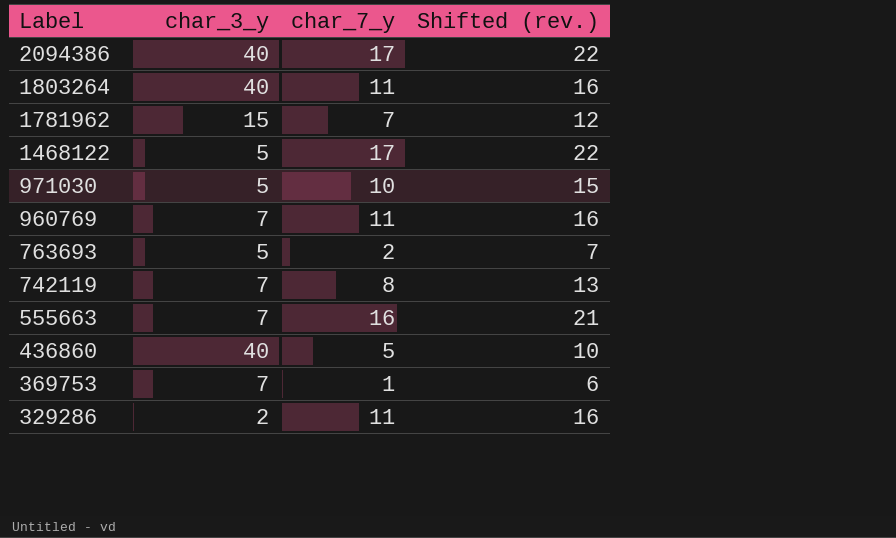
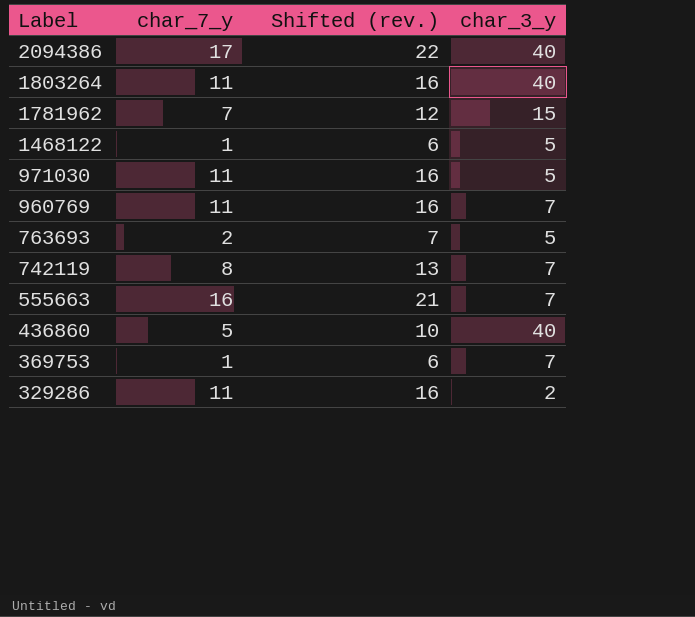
column char_3_y | position: 2 -> 4
1468122 | char_7_y: 17 -> 1
1468122 | Shifted (rev.): 22 -> 6
971030 | char_7_y: 10 -> 11
971030 | Shifted (rev.): 15 -> 16

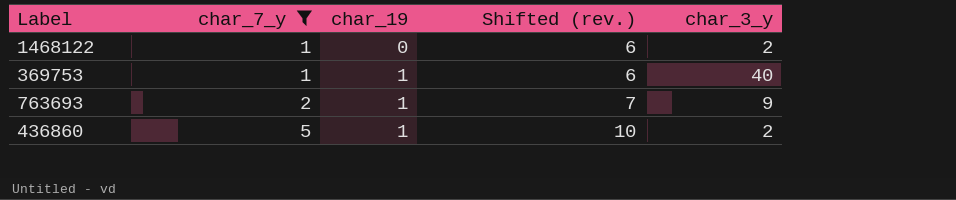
filter: none -> char_7_y <= 5
row order: Label descending -> char_7_y ascending
column char_19 | position: none -> 3
1468122 | char_3_y: 5 -> 2
369753 | char_3_y: 7 -> 40
763693 | char_3_y: 5 -> 9
436860 | char_3_y: 40 -> 2

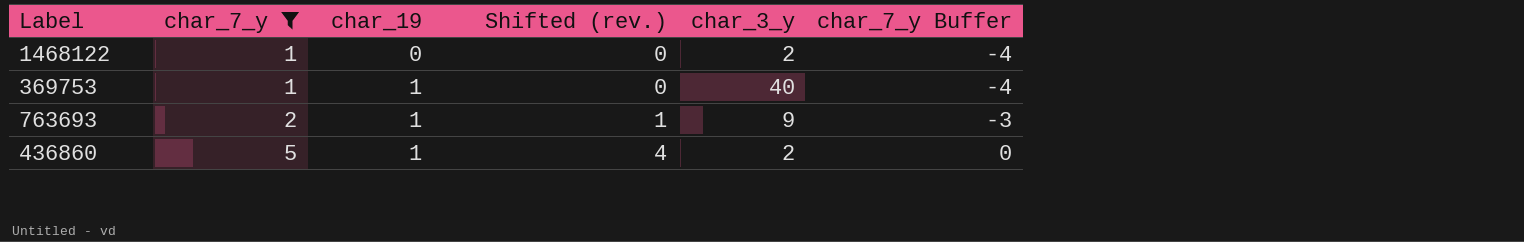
column Shifted (rev.) | formula: [char_7_y] + 5 -> [char_7_y] - 1
column char_7_y Buffer | formula: none -> [char_7_y] - 5

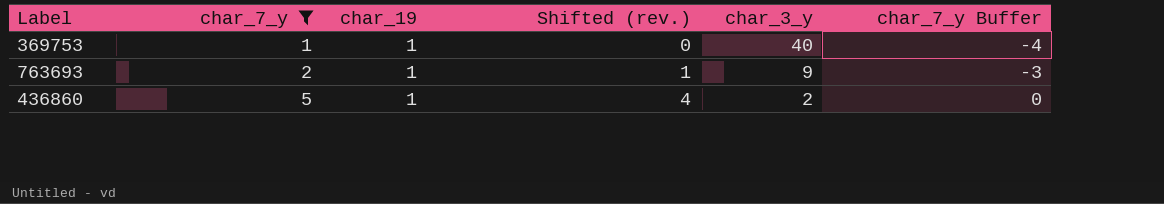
row 1468122: 1 | 0 | 0 | 2 | -4 -> none

